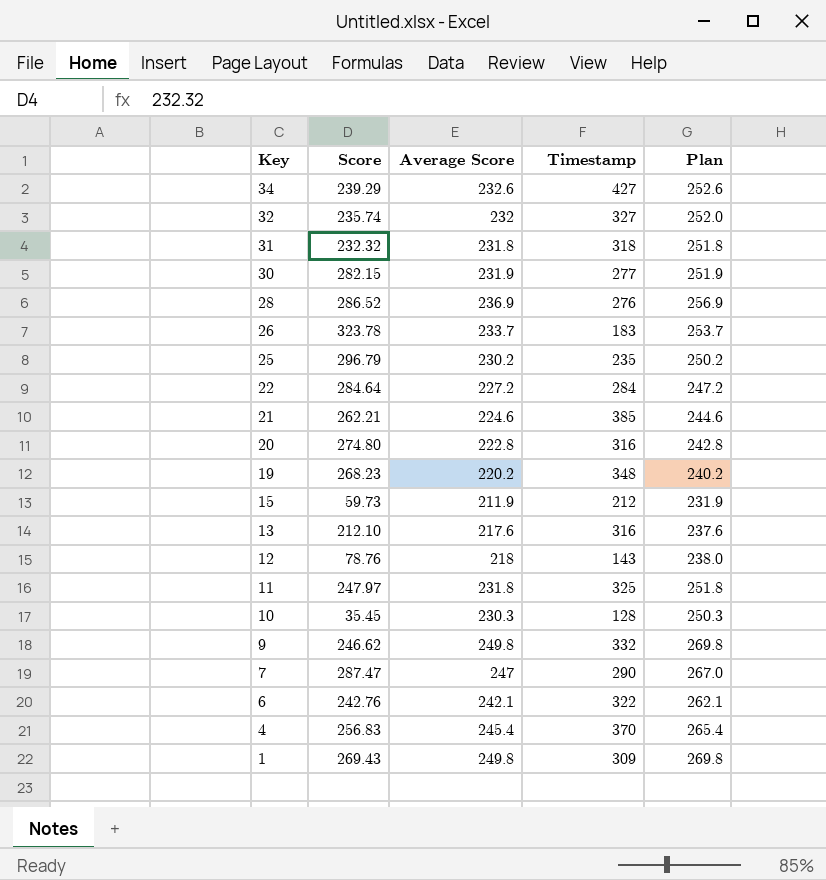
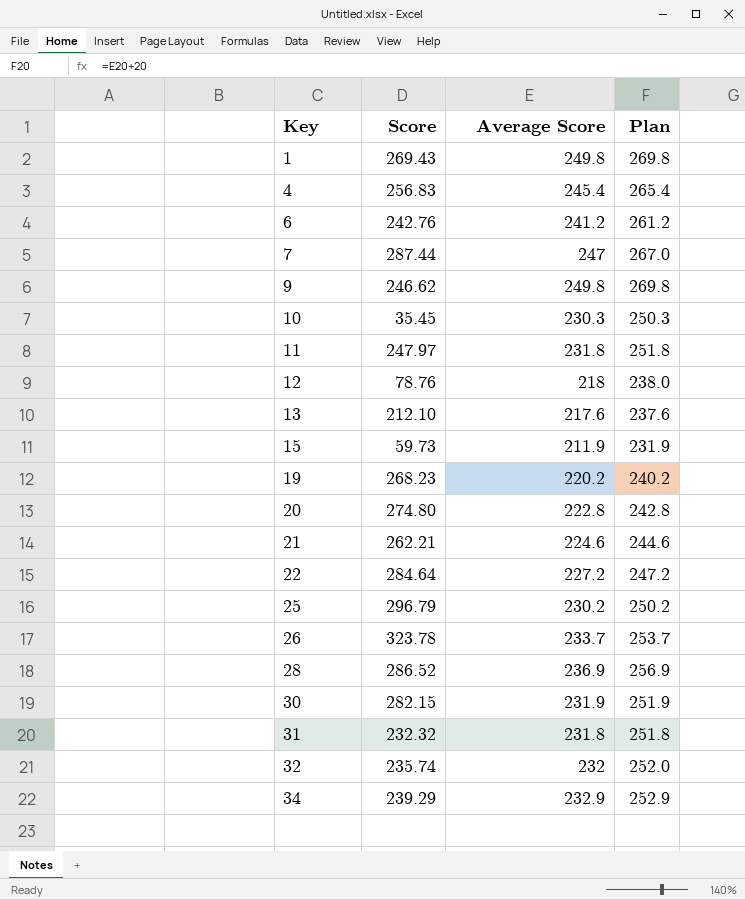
row order: Key descending -> Key ascending
column Timestamp | position: 4 -> none
6 | Average Score: 242.1 -> 241.2
6 | Plan: 262.1 -> 261.2
7 | Score: 287.47 -> 287.44
34 | Average Score: 232.6 -> 232.9
34 | Plan: 252.6 -> 252.9

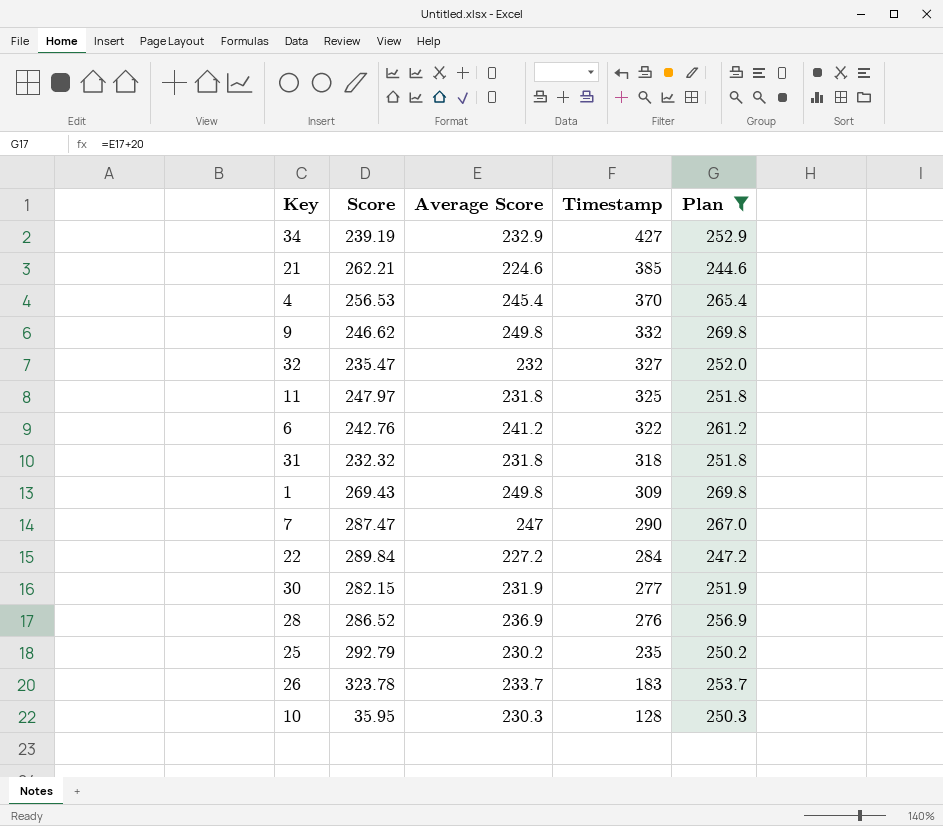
filter: none -> Plan >= 244.6
row order: Key ascending -> Timestamp descending
column Timestamp | position: none -> 4
34 | Score: 239.29 -> 239.19
4 | Score: 256.83 -> 256.53
32 | Score: 235.74 -> 235.47
7 | Score: 287.44 -> 287.47
22 | Score: 284.64 -> 289.84
25 | Score: 296.79 -> 292.79
10 | Score: 35.45 -> 35.95

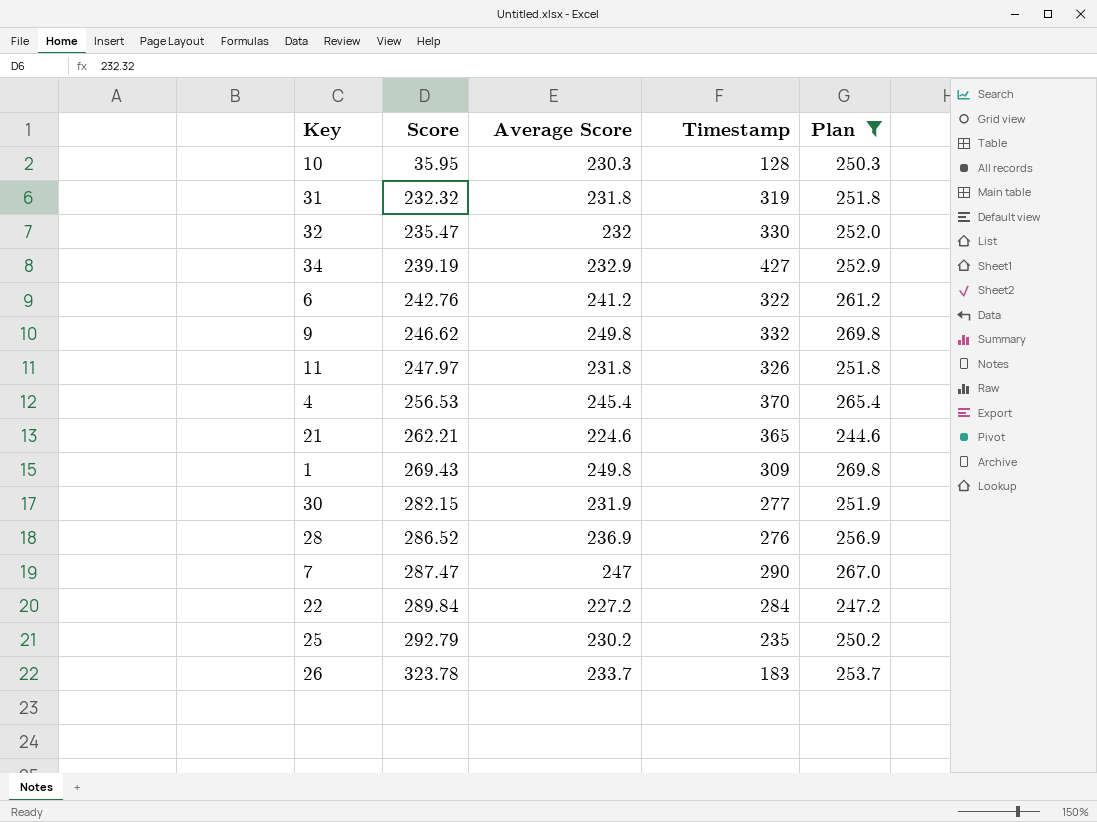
row order: Timestamp descending -> Score ascending
31 | Timestamp: 318 -> 319
32 | Timestamp: 327 -> 330
11 | Timestamp: 325 -> 326
21 | Timestamp: 385 -> 365

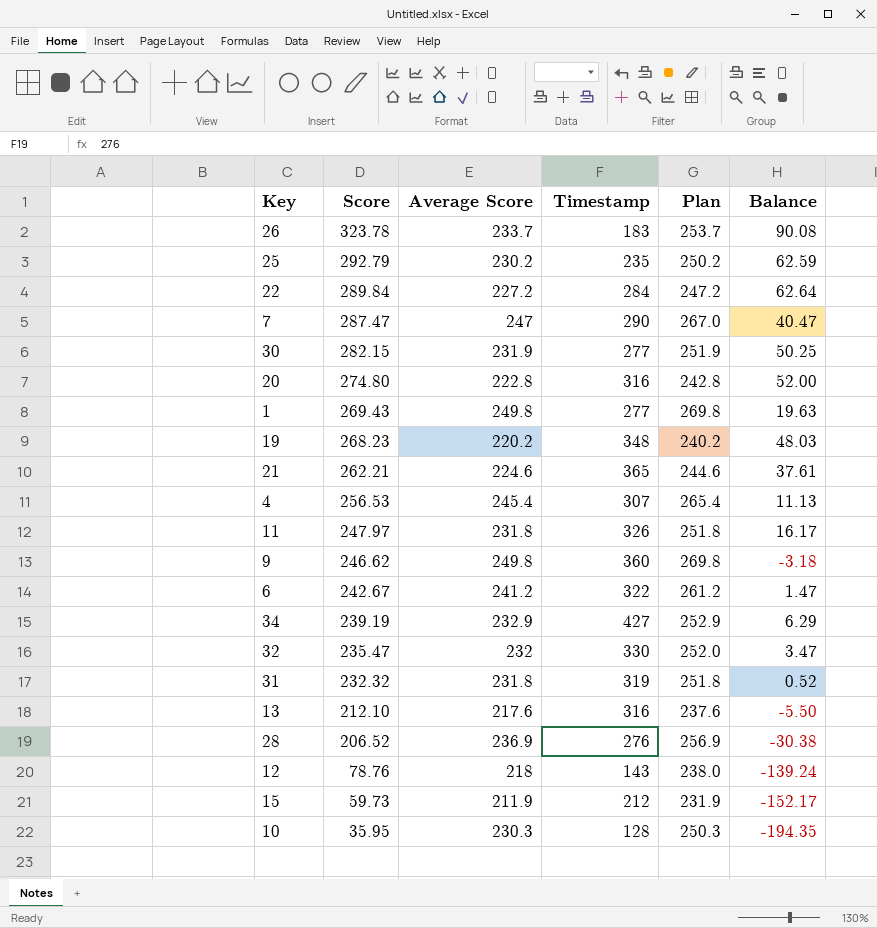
filter: Plan >= 244.6 -> none
row order: Score ascending -> Score descending
column Balance | formula: none -> [Score] - [Average Score]
1 | Timestamp: 309 -> 277
4 | Timestamp: 370 -> 307
9 | Timestamp: 332 -> 360
6 | Score: 242.76 -> 242.67
28 | Score: 286.52 -> 206.52

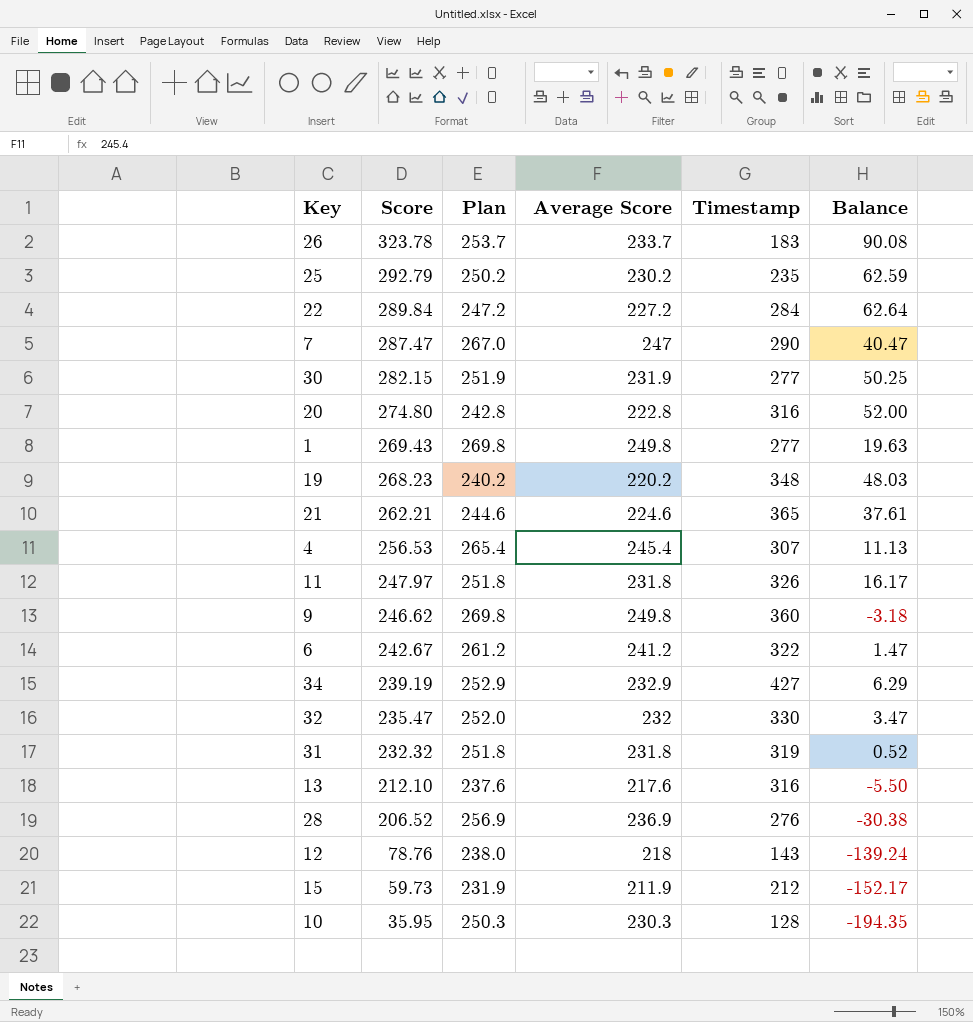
column Plan | position: 5 -> 3

